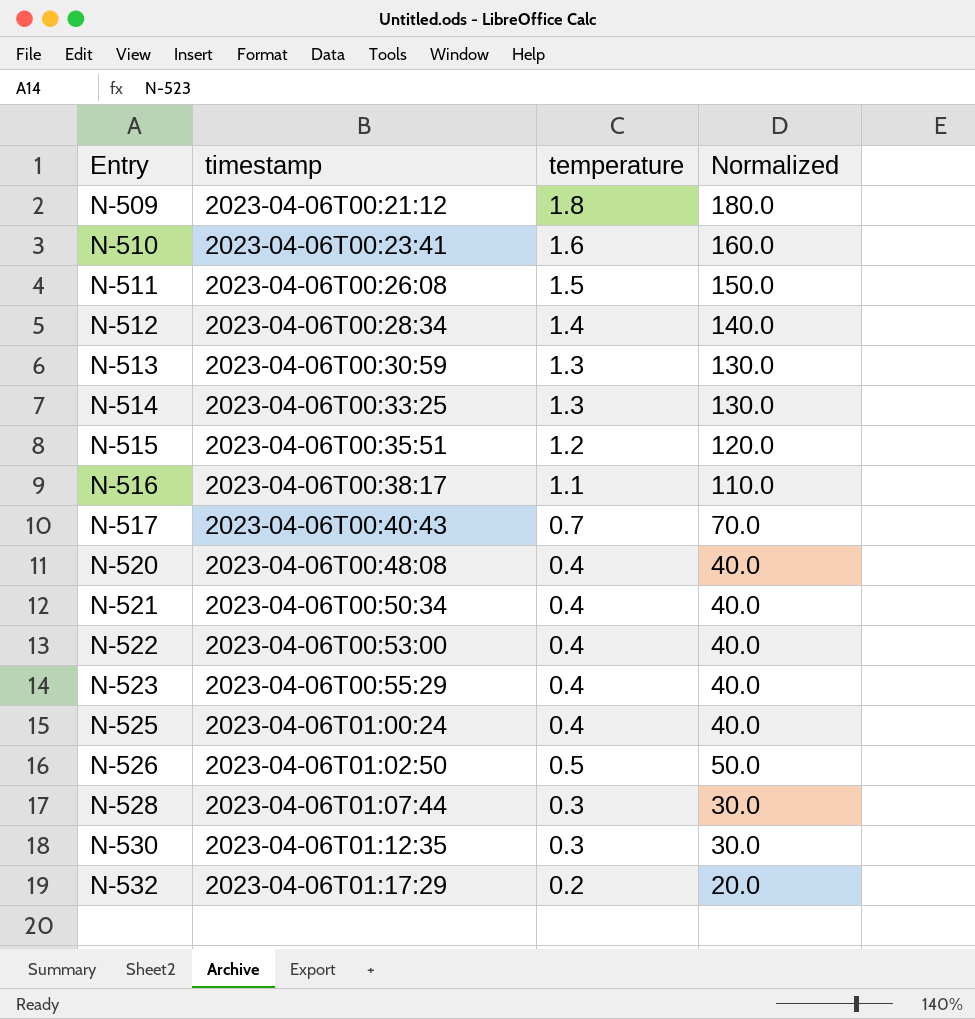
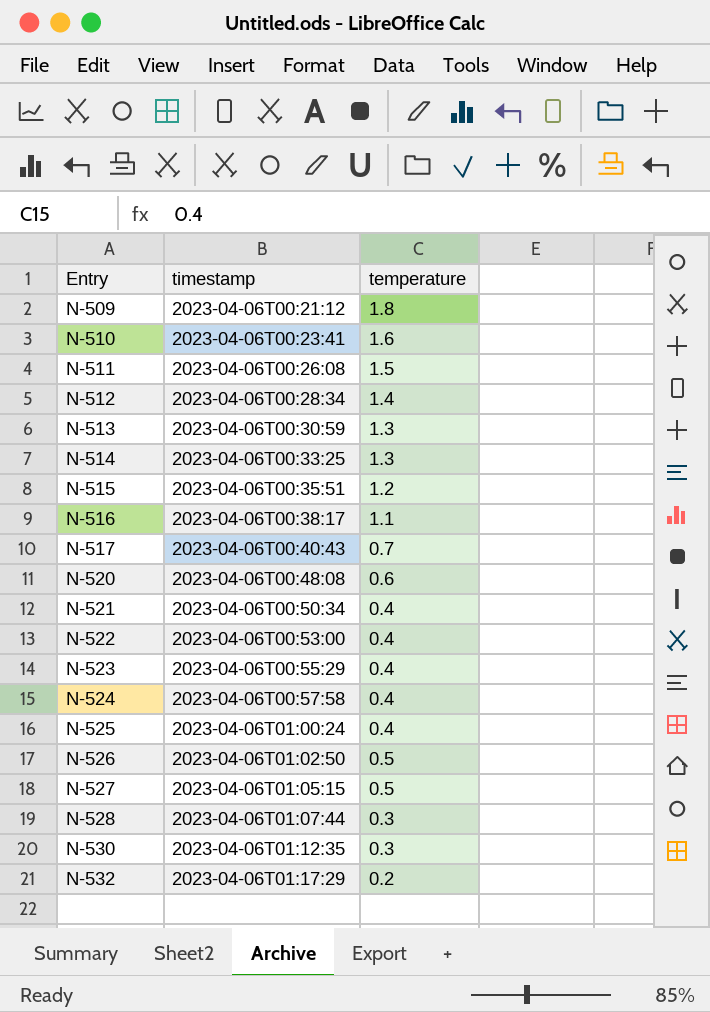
column Normalized | formula: [temperature] * 100 -> none
N-520 | temperature: 0.4 -> 0.6
row N-524: none -> 2023-04-06T00:57:58 | 0.4
row N-527: none -> 2023-04-06T01:05:15 | 0.5

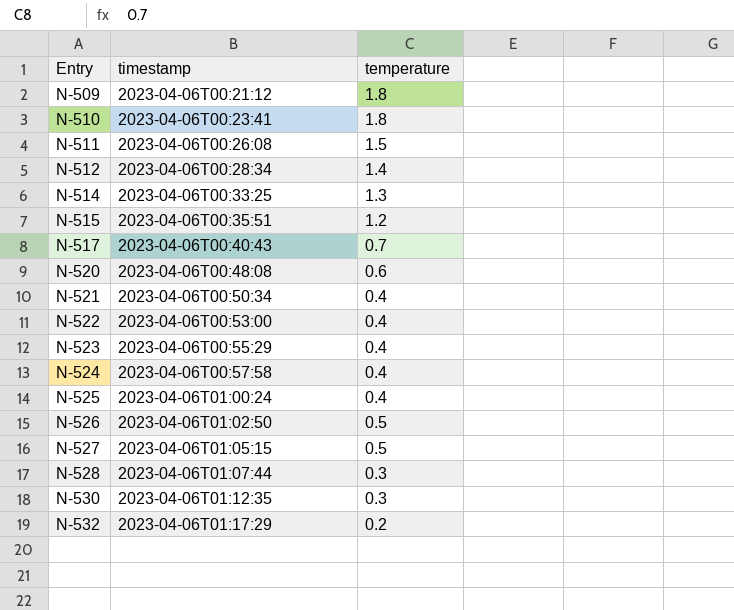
row N-513: 2023-04-06T00:30:59 | 1.3 -> none
row N-516: 2023-04-06T00:38:17 | 1.1 -> none
N-510 | temperature: 1.6 -> 1.8

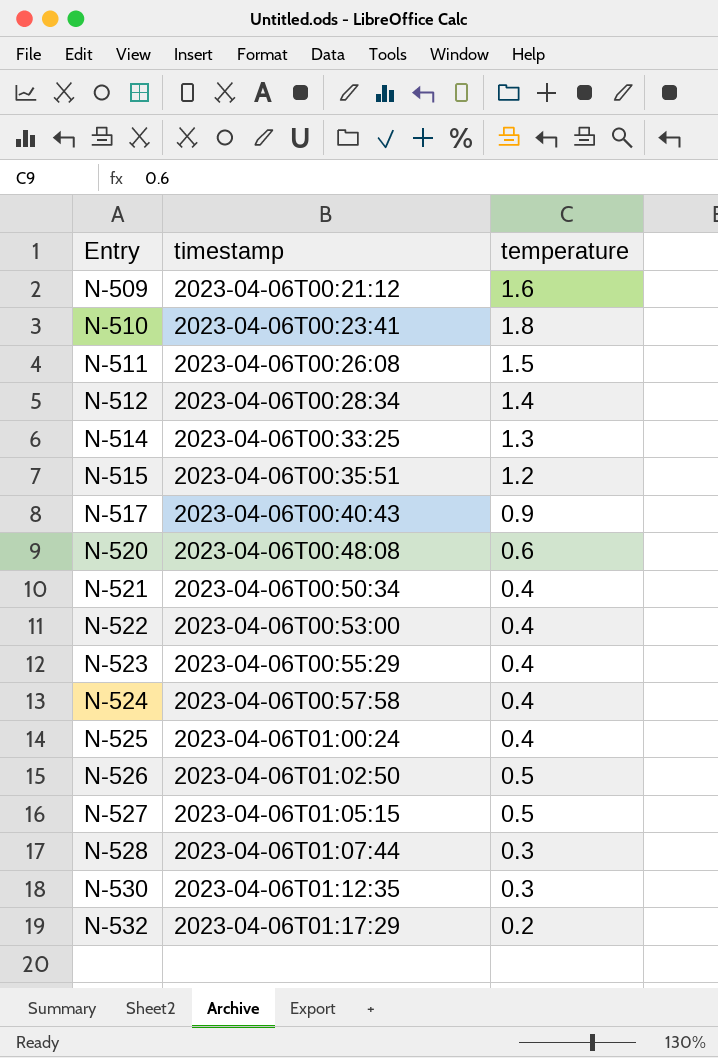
N-509 | temperature: 1.8 -> 1.6
N-517 | temperature: 0.7 -> 0.9

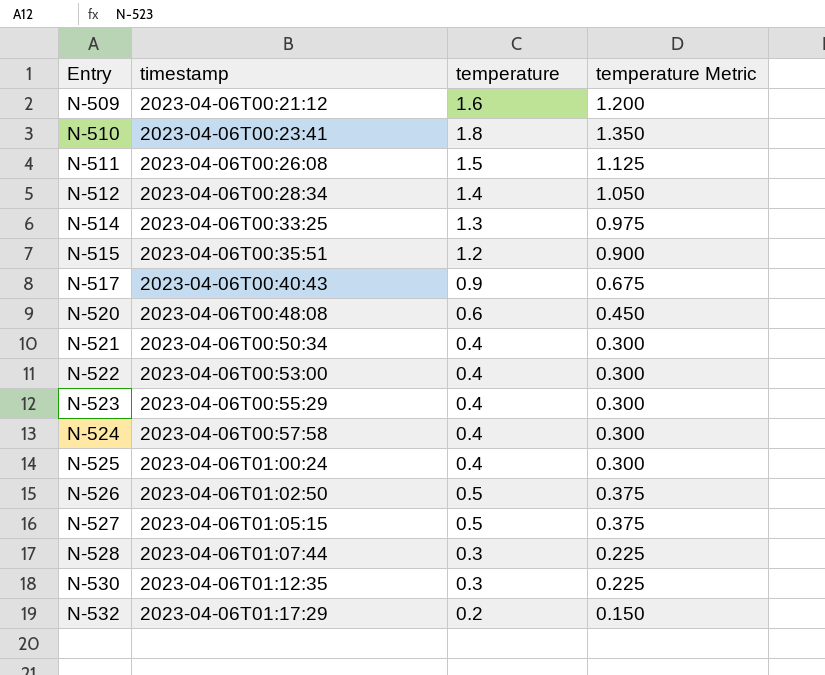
column temperature Metric | formula: none -> [temperature] * 0.75

